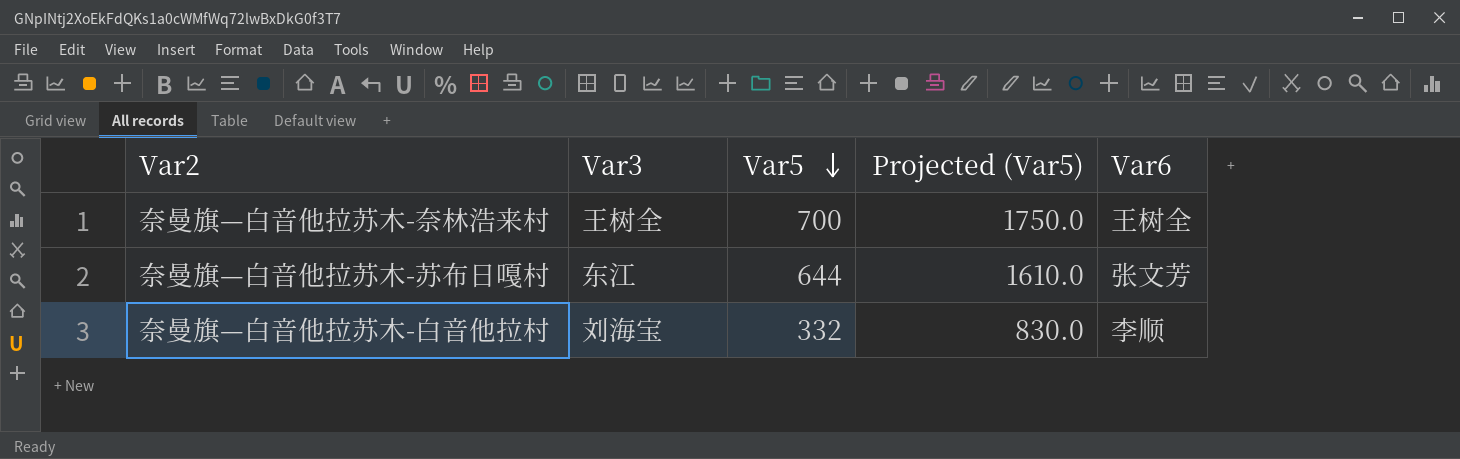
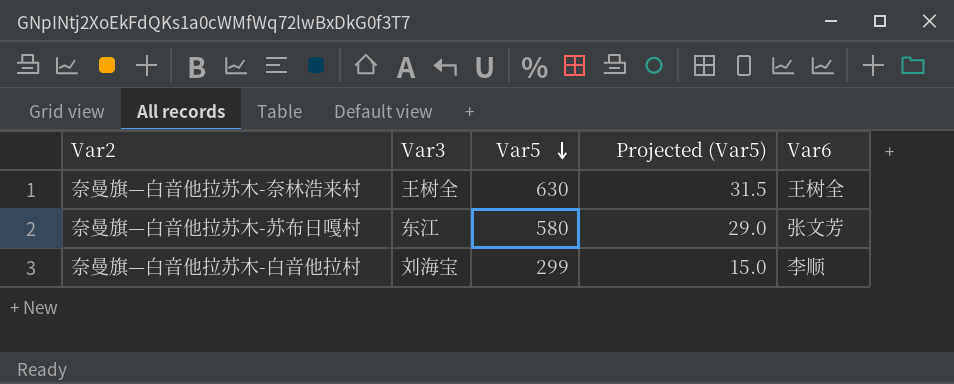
column Projected (Var5) | formula: [Var5] * 2.5 -> [Var5] * 0.05
奈曼旗—白音他拉苏木-奈林浩来村 | Var5: 700 -> 630
奈曼旗—白音他拉苏木-苏布日嘎村 | Var5: 644 -> 580
奈曼旗—白音他拉苏木-白音他拉村 | Var5: 332 -> 299

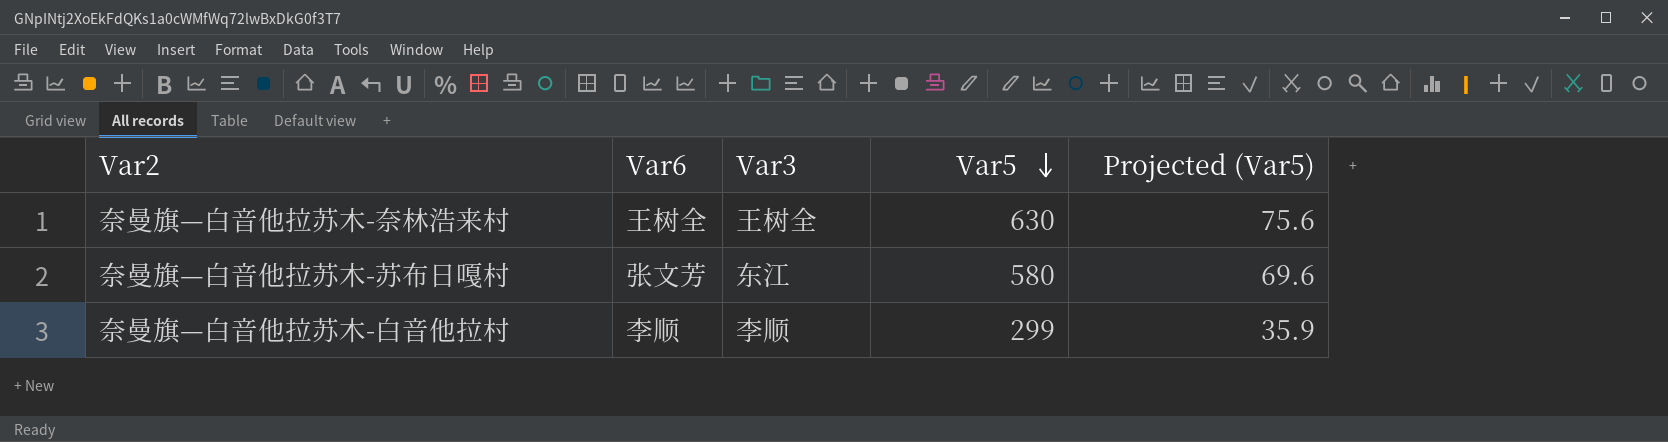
column Var6 | position: 5 -> 2
column Projected (Var5) | formula: [Var5] * 0.05 -> [Var5] * 0.12
奈曼旗—白音他拉苏木-白音他拉村 | Var3: 刘海宝 -> 李顺

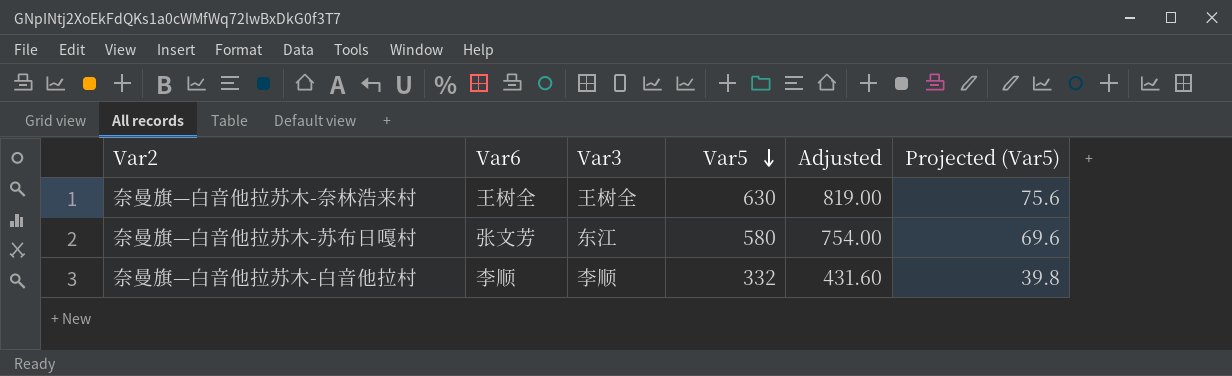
column Adjusted | formula: none -> [Var5] * 1.3
奈曼旗—白音他拉苏木-白音他拉村 | Var5: 299 -> 332
奈曼旗—白音他拉苏木-白音他拉村 | Projected (Var5): 35.9 -> 39.8

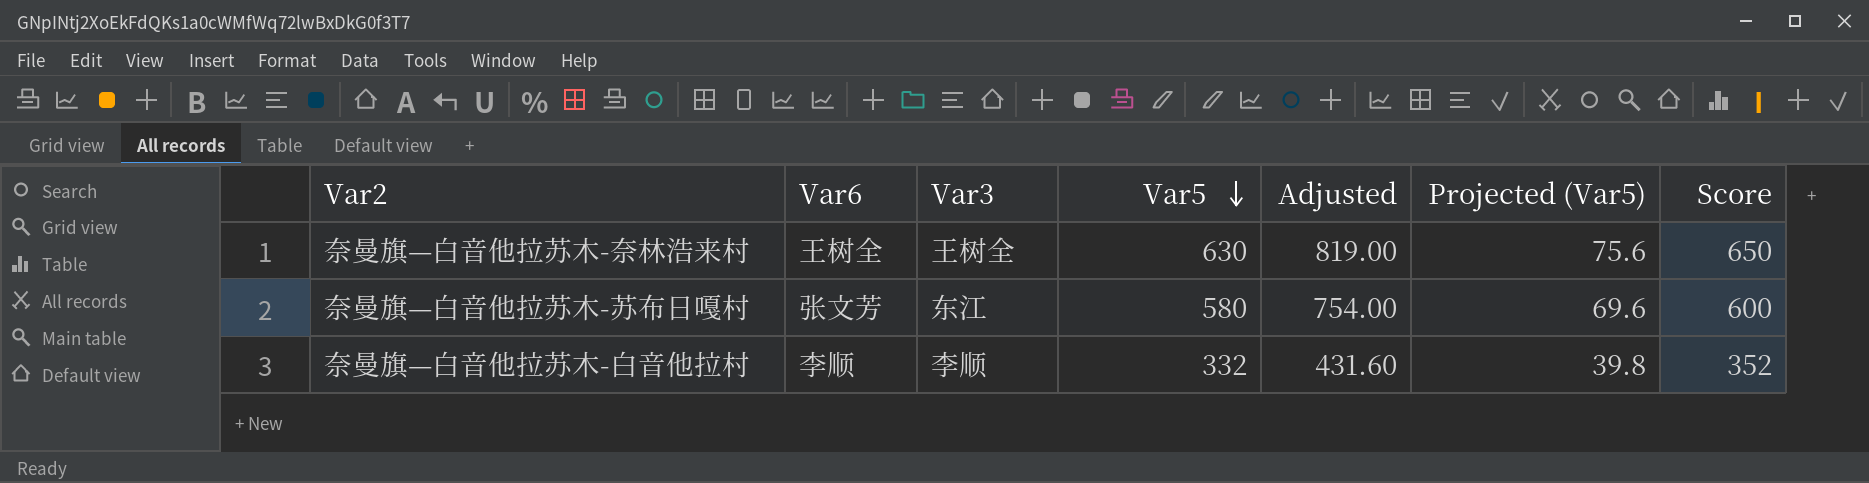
column Score | formula: none -> [Var5] + 20

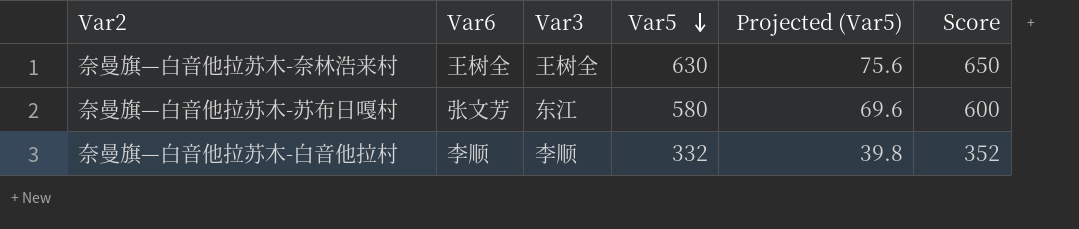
column Adjusted | formula: [Var5] * 1.3 -> none

